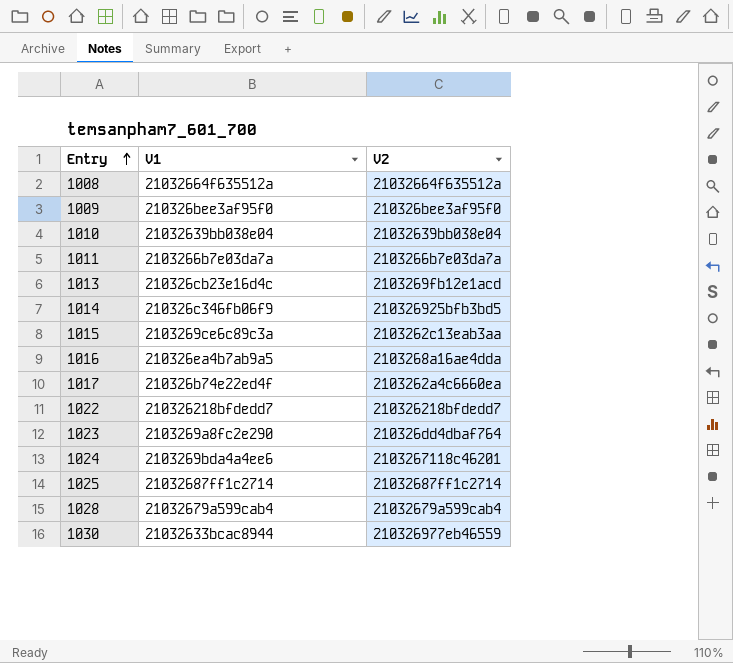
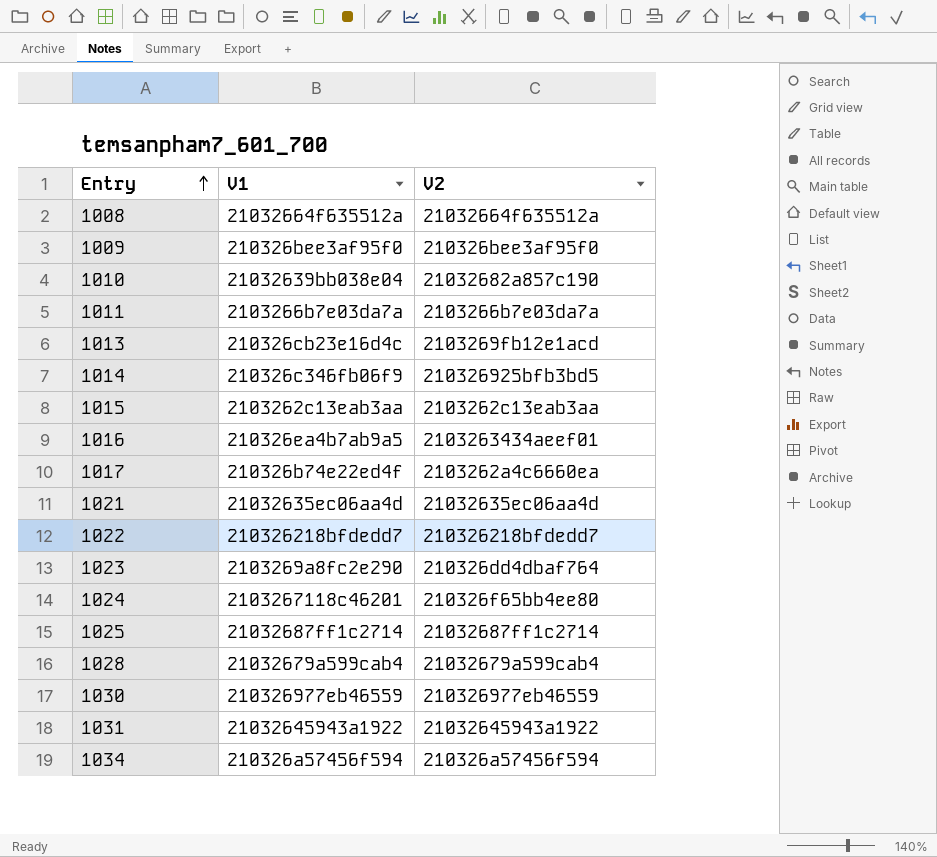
1010 | V2: 21032639bb038e04 -> 21032682a857c190
1015 | V1: 2103269ce6c89c3a -> 2103262c13eab3aa
1016 | V2: 2103268a16ae4dda -> 2103263434aeef01
row 1021: none -> 21032635ec06aa4d | 21032635ec06aa4d
1024 | V1: 2103269bda4a4ee6 -> 2103267118c46201
1024 | V2: 2103267118c46201 -> 210326f65bb4ee80
1030 | V1: 21032633bcac8944 -> 210326977eb46559
row 1031: none -> 21032645943a1922 | 21032645943a1922
row 1034: none -> 210326a57456f594 | 210326a57456f594

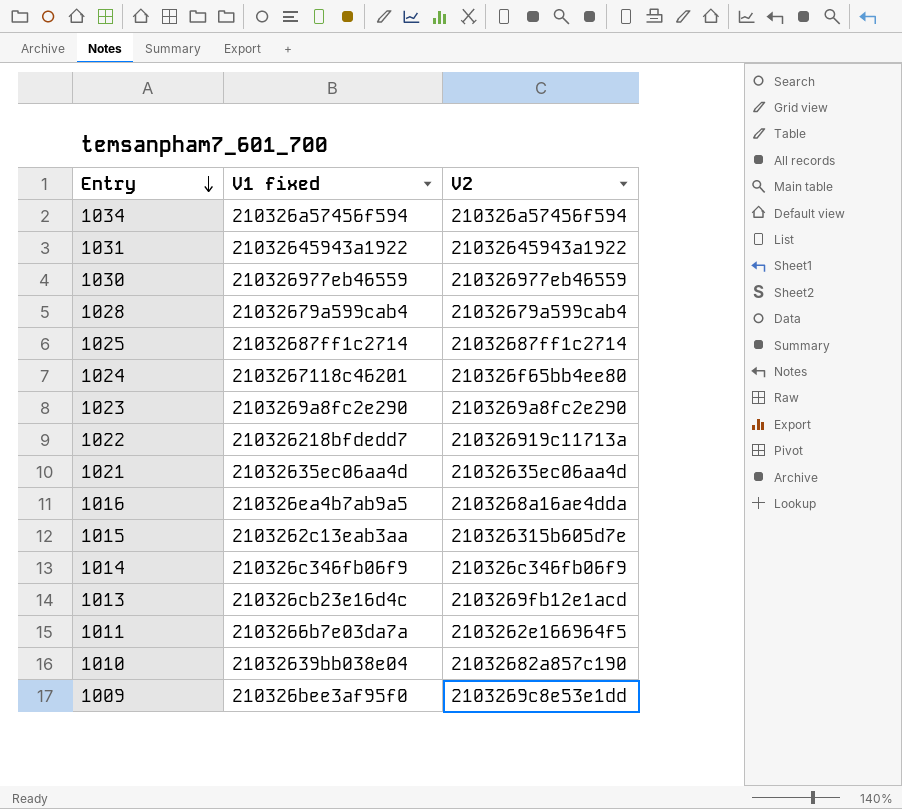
row order: Entry ascending -> Entry descending
column name: V1 -> V1 fixed
row 1008: 21032664f635512a | 21032664f635512a -> none
row 1017: 210326b74e22ed4f | 2103262a4c6660ea -> none
1023 | V2: 210326dd4dbaf764 -> 2103269a8fc2e290
1022 | V2: 210326218bfdedd7 -> 210326919c11713a
1016 | V2: 2103263434aeef01 -> 2103268a16ae4dda
1015 | V2: 2103262c13eab3aa -> 210326315b605d7e
1014 | V2: 210326925bfb3bd5 -> 210326c346fb06f9
1011 | V2: 2103266b7e03da7a -> 2103262e166964f5
1009 | V2: 210326bee3af95f0 -> 2103269c8e53e1dd

